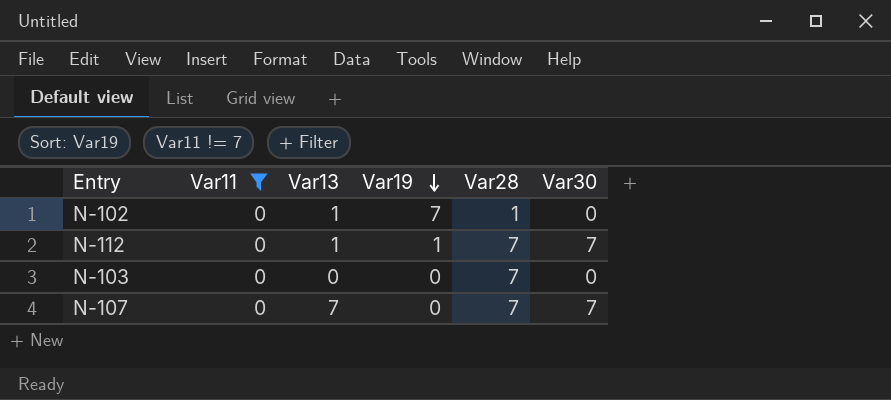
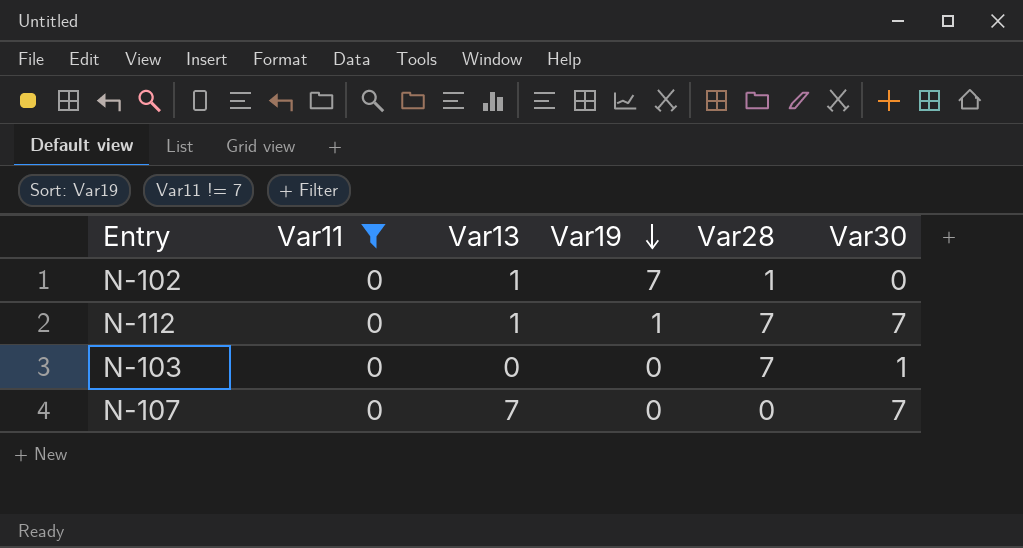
N-103 | Var30: 0 -> 1
N-107 | Var28: 7 -> 0

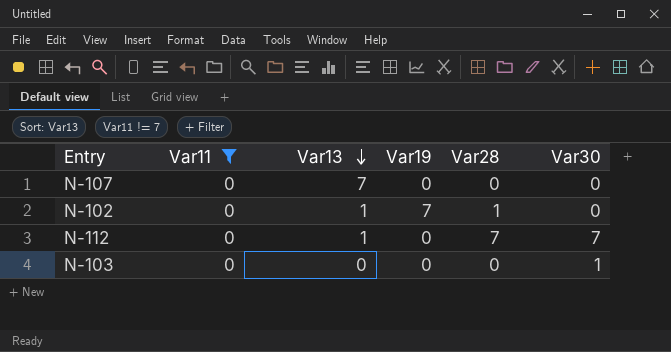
row order: Var19 descending -> Var13 descending
N-107 | Var30: 7 -> 0
N-112 | Var19: 1 -> 0
N-103 | Var28: 7 -> 0

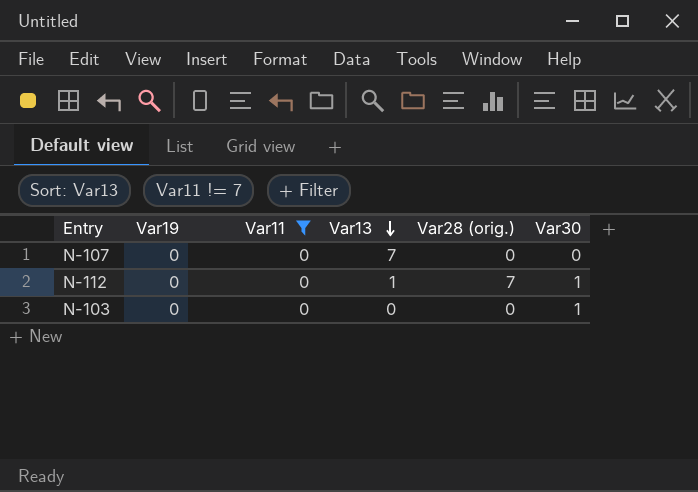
column Var19 | position: 4 -> 2
column name: Var28 -> Var28 (orig.)
row N-102: 0 | 1 | 7 | 1 | 0 -> none
N-112 | Var30: 7 -> 1

